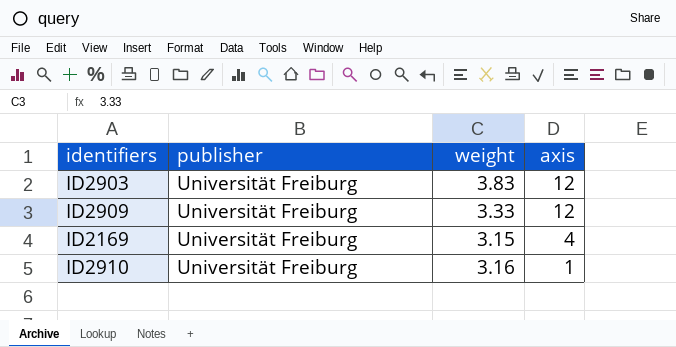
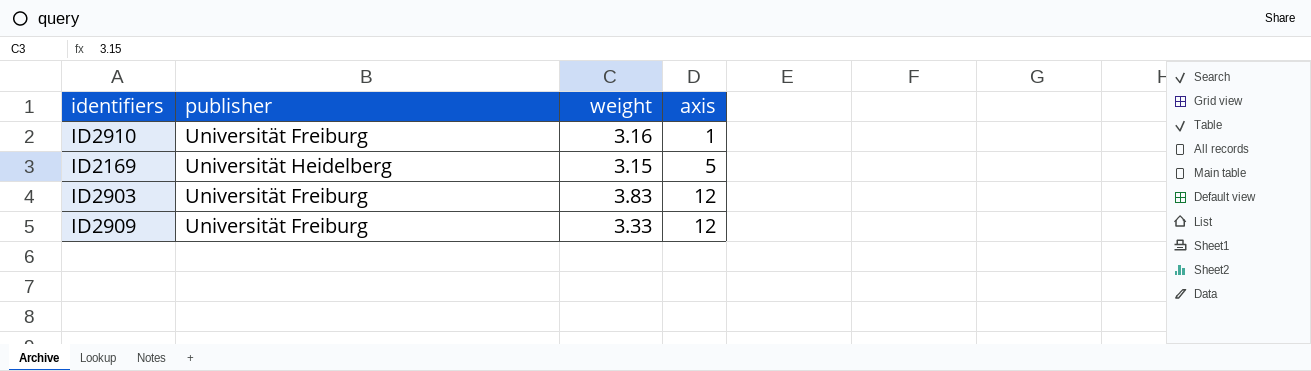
row order: axis descending -> axis ascending
ID2169 | publisher: Universität Freiburg -> Universität Heidelberg
ID2169 | axis: 4 -> 5

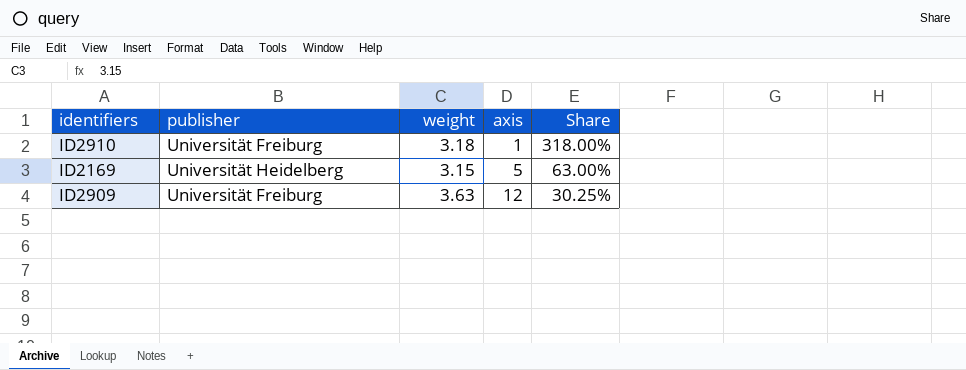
column Share | formula: none -> [weight] / [axis]
row ID2903: Universität Freiburg | 3.83 | 12 -> none
ID2910 | weight: 3.16 -> 3.18
ID2909 | weight: 3.33 -> 3.63

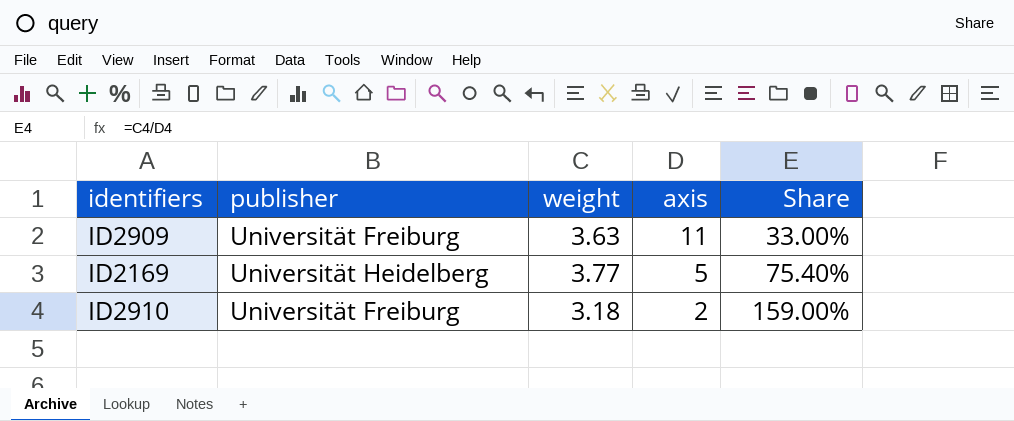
row order: axis ascending -> axis descending
ID2909 | axis: 12 -> 11
ID2909 | Share: 30.25% -> 33.00%
ID2169 | weight: 3.15 -> 3.77
ID2169 | Share: 63.00% -> 75.40%
ID2910 | axis: 1 -> 2
ID2910 | Share: 318.00% -> 159.00%

